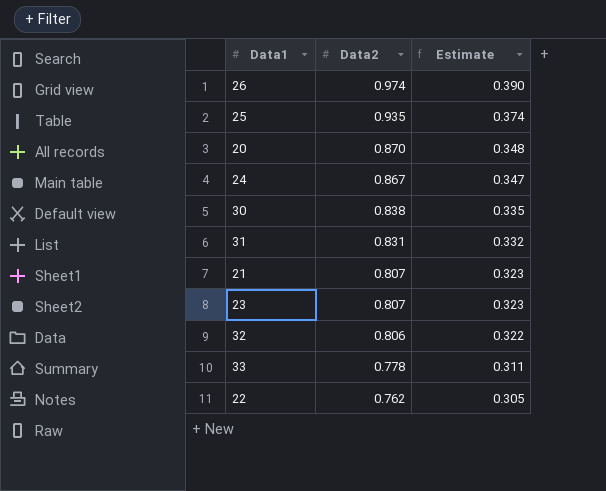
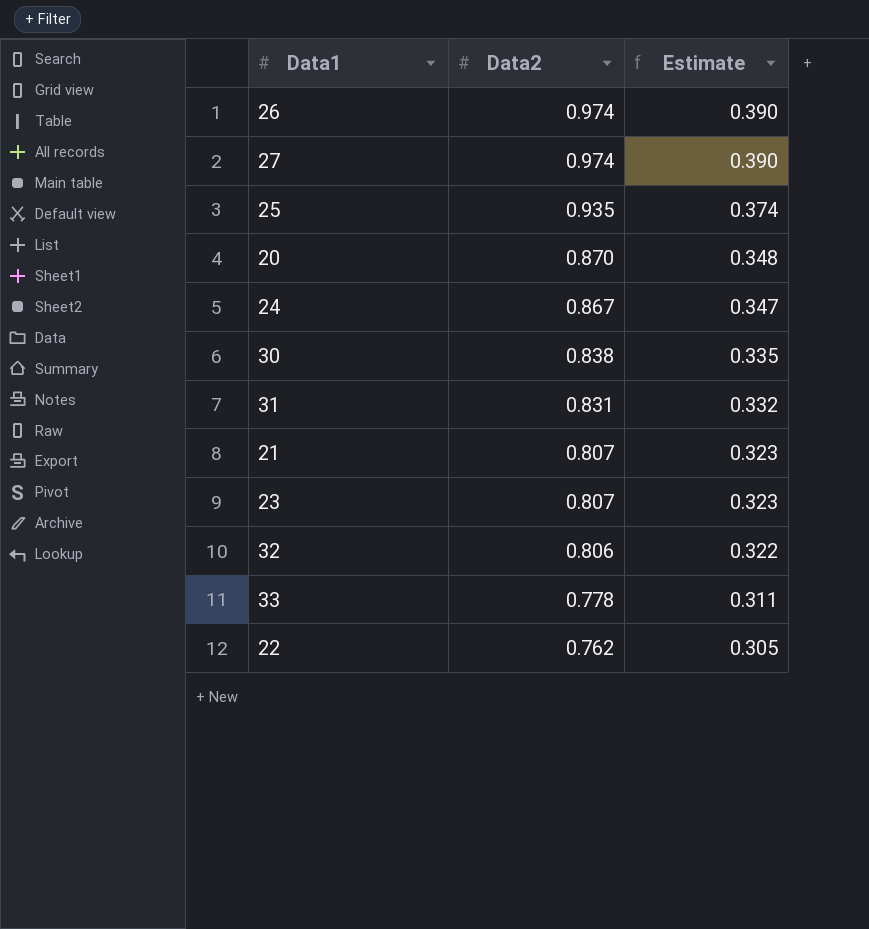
row 27: none -> 0.974 | 0.390

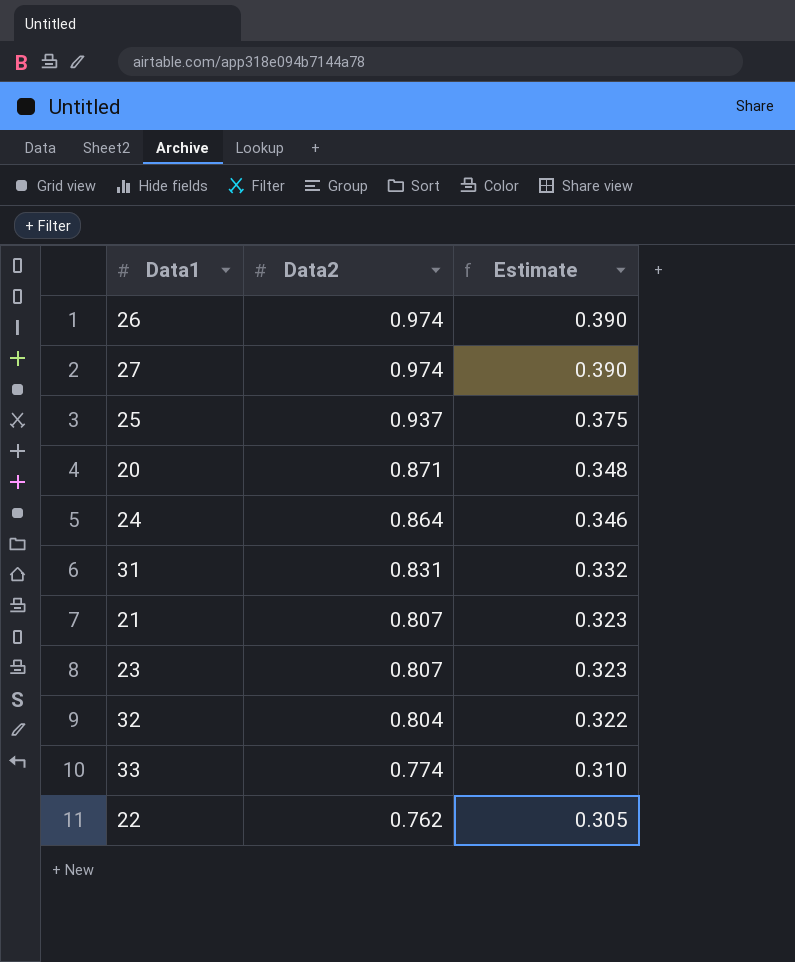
row 30: 0.838 | 0.335 -> none
25 | Data2: 0.935 -> 0.937
25 | Estimate: 0.374 -> 0.375
20 | Data2: 0.870 -> 0.871
24 | Data2: 0.867 -> 0.864
24 | Estimate: 0.347 -> 0.346
32 | Data2: 0.806 -> 0.804
33 | Data2: 0.778 -> 0.774
33 | Estimate: 0.311 -> 0.310

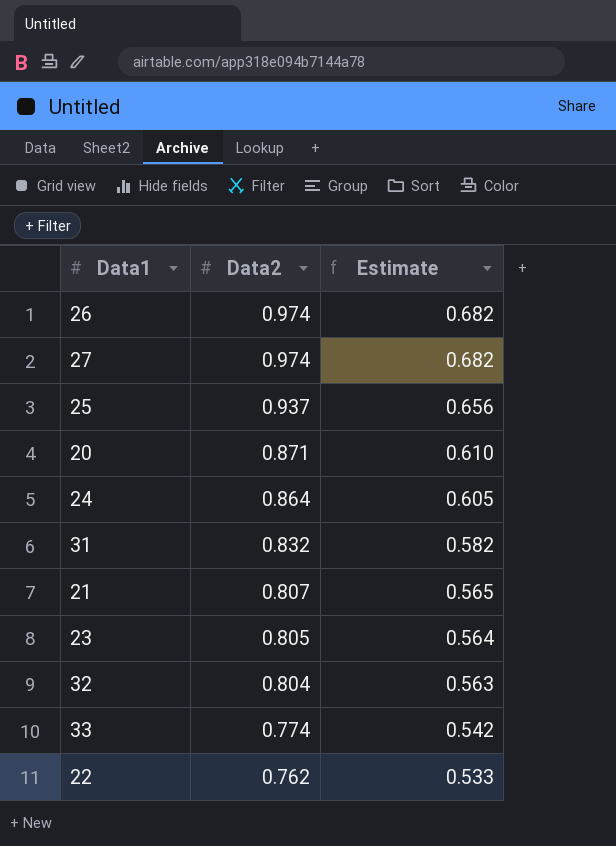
column Estimate | formula: [Data2] * 0.4 -> [Data2] * 0.7
31 | Data2: 0.831 -> 0.832
23 | Data2: 0.807 -> 0.805

